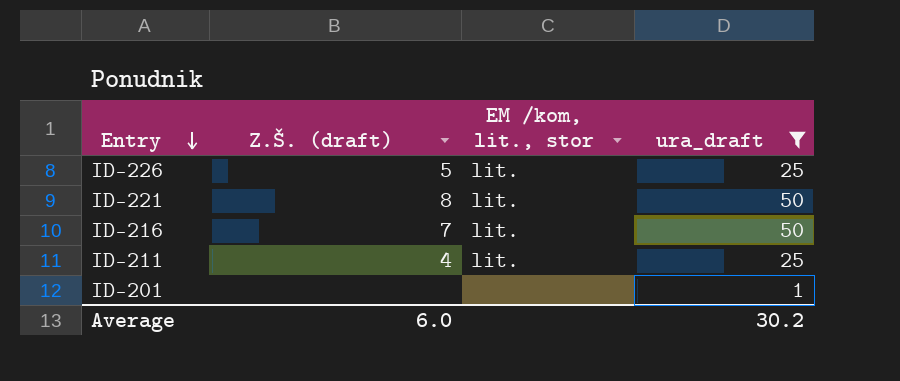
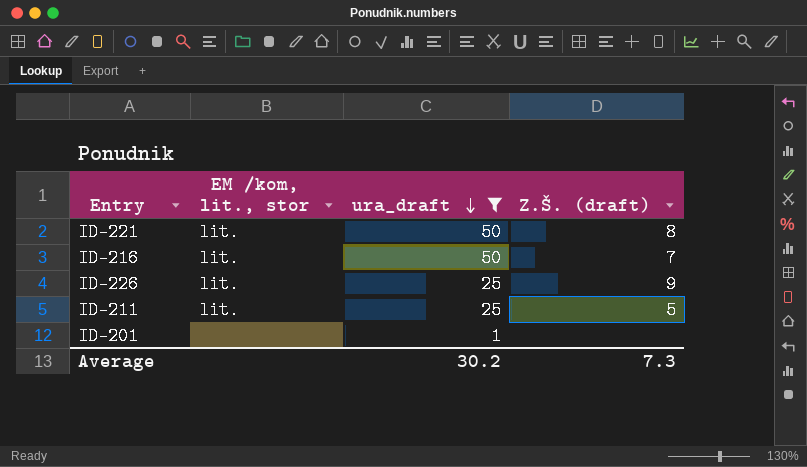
row order: Entry descending -> ura_draft descending
column Z.Š. (draft) | position: 2 -> 4
ID-226 | Z.Š. (draft): 5 -> 9
ID-211 | Z.Š. (draft): 4 -> 5
Average | Z.Š. (draft): 6.0 -> 7.3

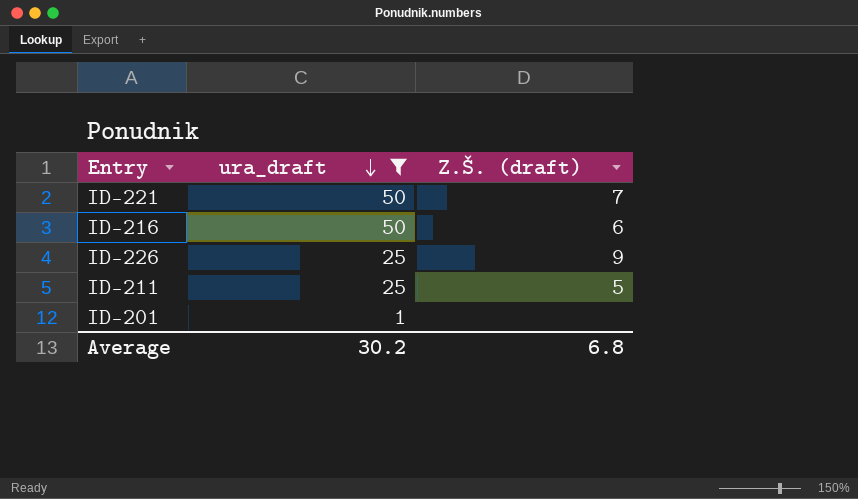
column EM /kom, lit., stor | position: 2 -> none
ID-221 | Z.Š. (draft): 8 -> 7
ID-216 | Z.Š. (draft): 7 -> 6
Average | Z.Š. (draft): 7.3 -> 6.8

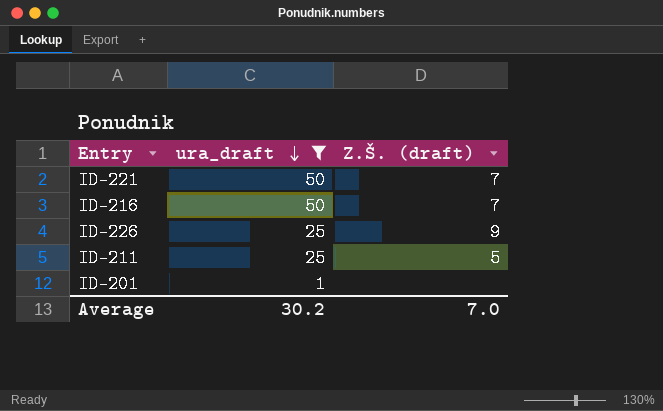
ID-216 | Z.Š. (draft): 6 -> 7
Average | Z.Š. (draft): 6.8 -> 7.0

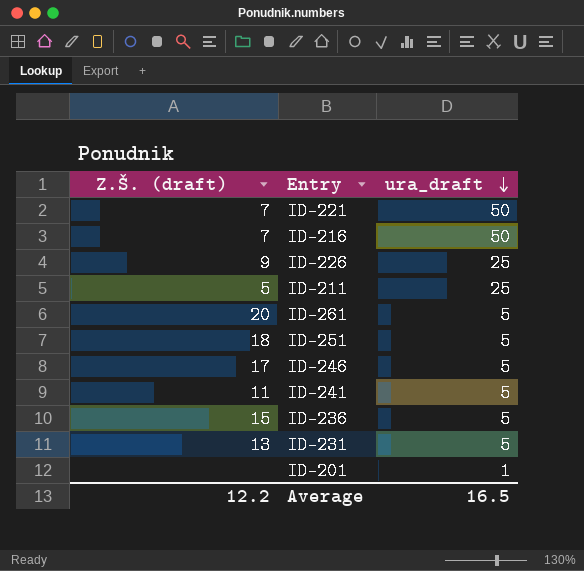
filter: ura_draft != 5 -> none
column Z.Š. (draft) | position: 3 -> 1
Average | Z.Š. (draft): 7.0 -> 12.2
Average | ura_draft: 30.2 -> 16.5

